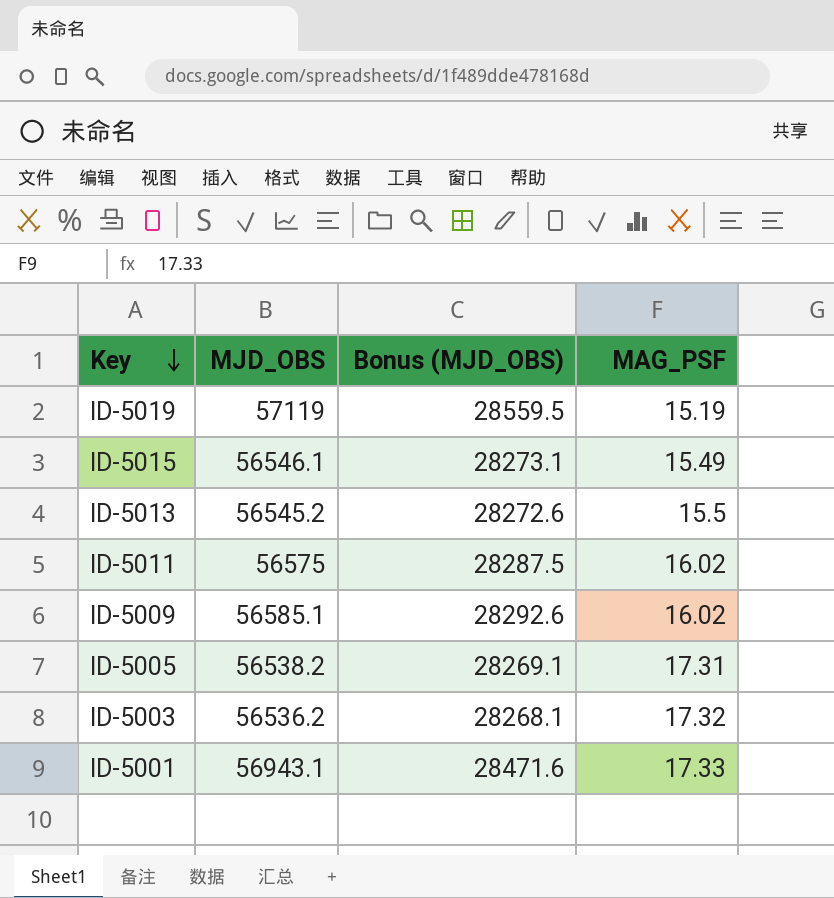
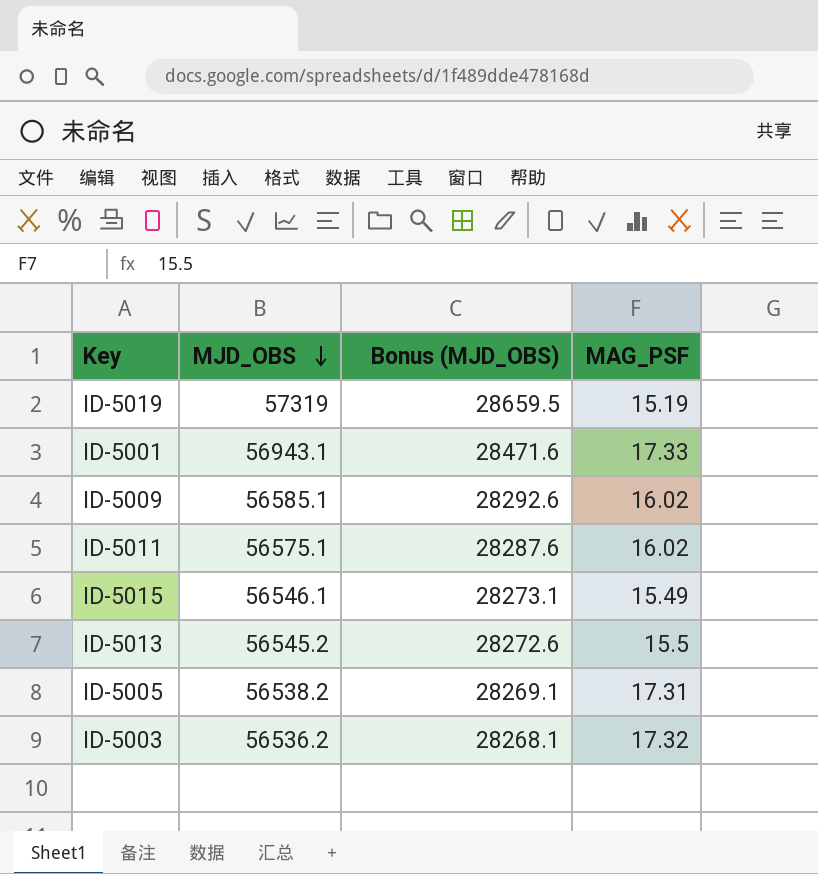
row order: Key descending -> MJD_OBS descending
ID-5019 | MJD_OBS: 57119 -> 57319
ID-5019 | Bonus (MJD_OBS): 28559.5 -> 28659.5
ID-5011 | MJD_OBS: 56575 -> 56575.1
ID-5011 | Bonus (MJD_OBS): 28287.5 -> 28287.6

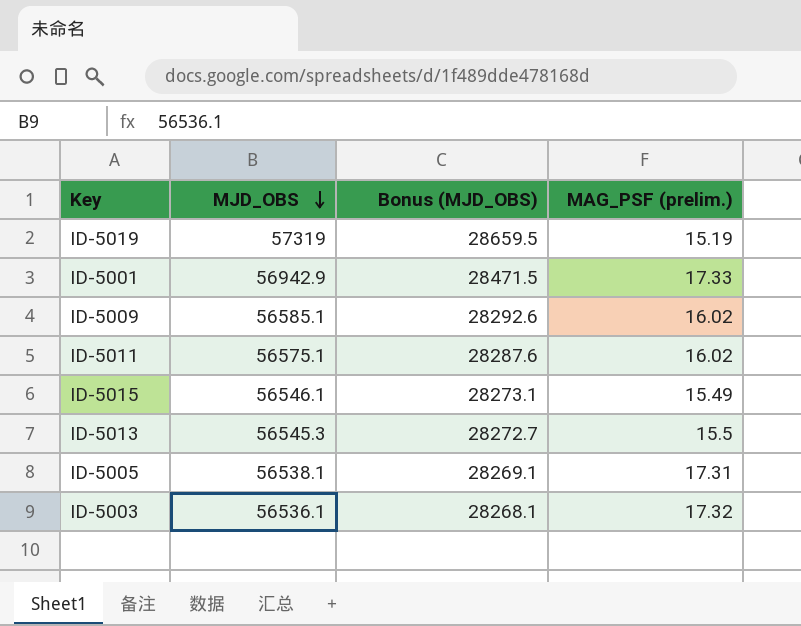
column name: MAG_PSF -> MAG_PSF (prelim.)
ID-5001 | MJD_OBS: 56943.1 -> 56942.9
ID-5001 | Bonus (MJD_OBS): 28471.6 -> 28471.5
ID-5013 | MJD_OBS: 56545.2 -> 56545.3
ID-5013 | Bonus (MJD_OBS): 28272.6 -> 28272.7
ID-5005 | MJD_OBS: 56538.2 -> 56538.1
ID-5003 | MJD_OBS: 56536.2 -> 56536.1

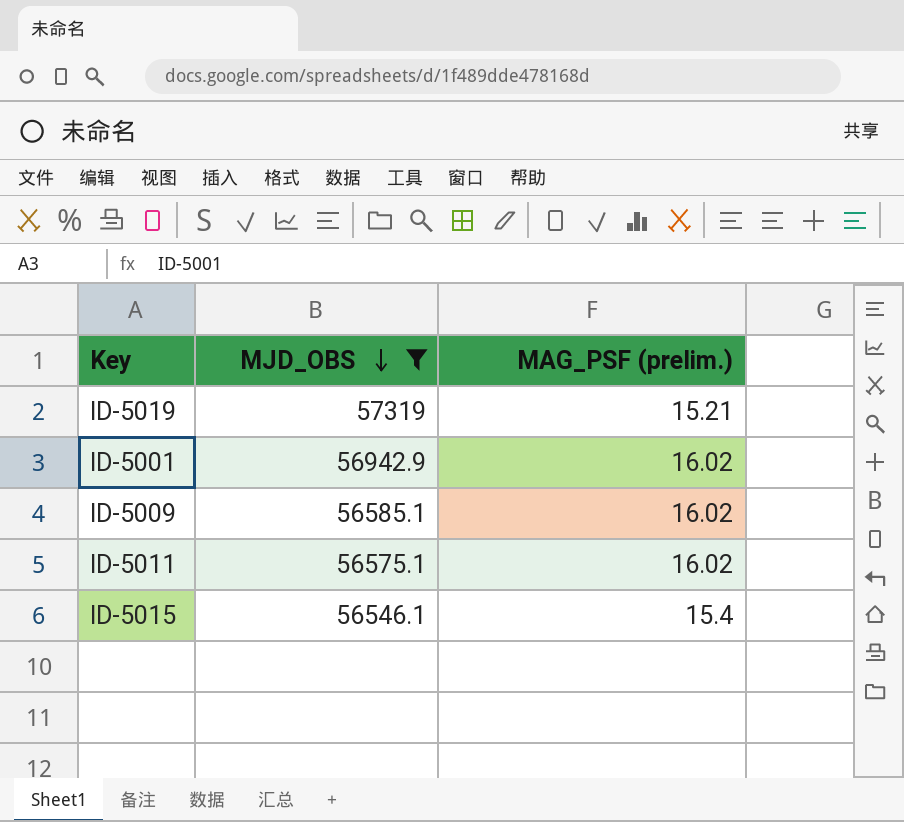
filter: none -> MJD_OBS >= 56546.1
column Bonus (MJD_OBS) | formula: [MJD_OBS] * 0.5 -> none
ID-5019 | MAG_PSF (prelim.): 15.19 -> 15.21
ID-5001 | MAG_PSF (prelim.): 17.33 -> 16.02
ID-5015 | MAG_PSF (prelim.): 15.49 -> 15.4

